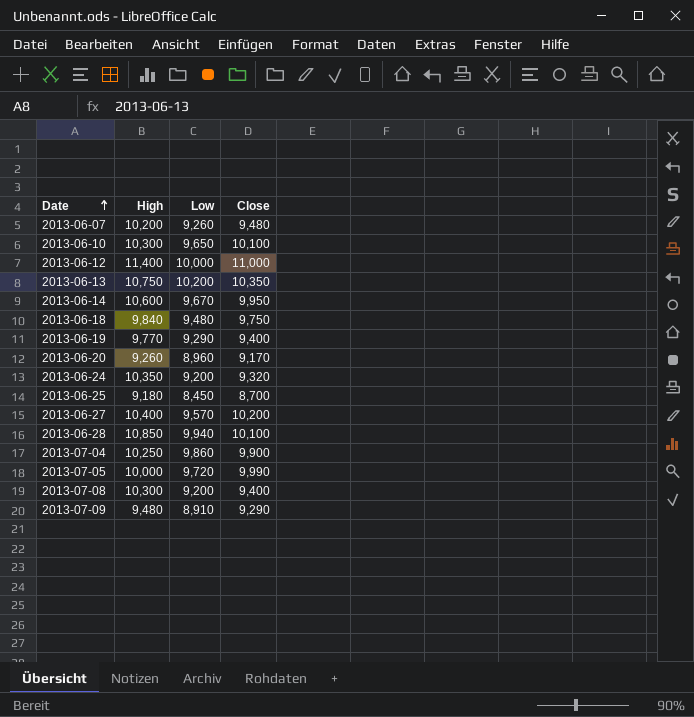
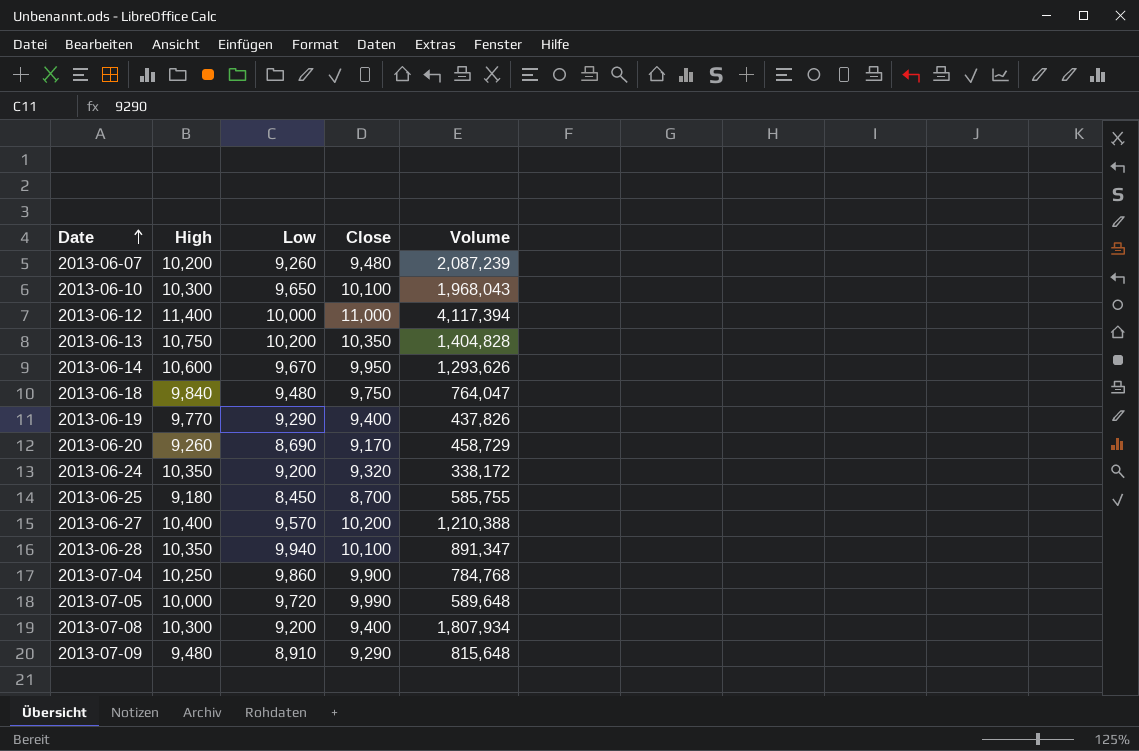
column Volume | position: none -> 5
2013-06-20 | Low: 8,960 -> 8,690
2013-06-28 | High: 10,850 -> 10,350

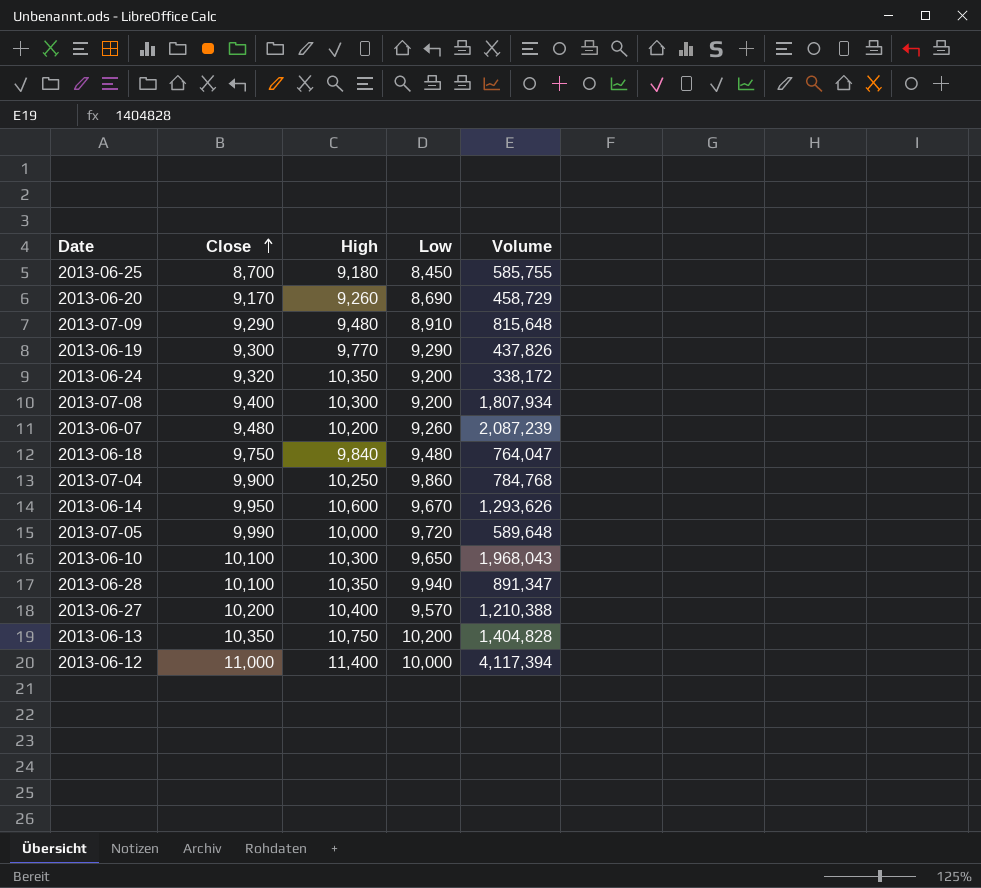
row order: Date ascending -> Close ascending
column Close | position: 4 -> 2
2013-06-19 | Close: 9,400 -> 9,300

